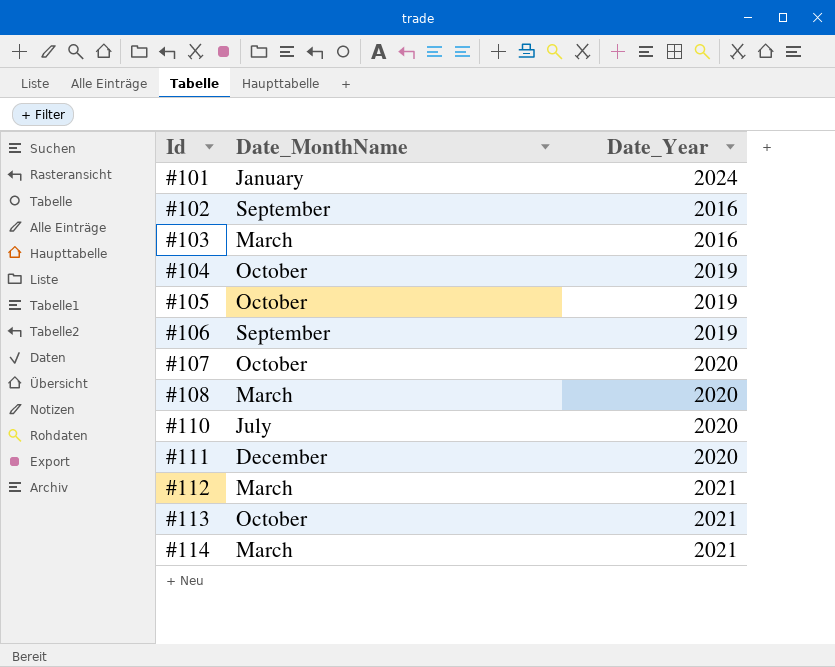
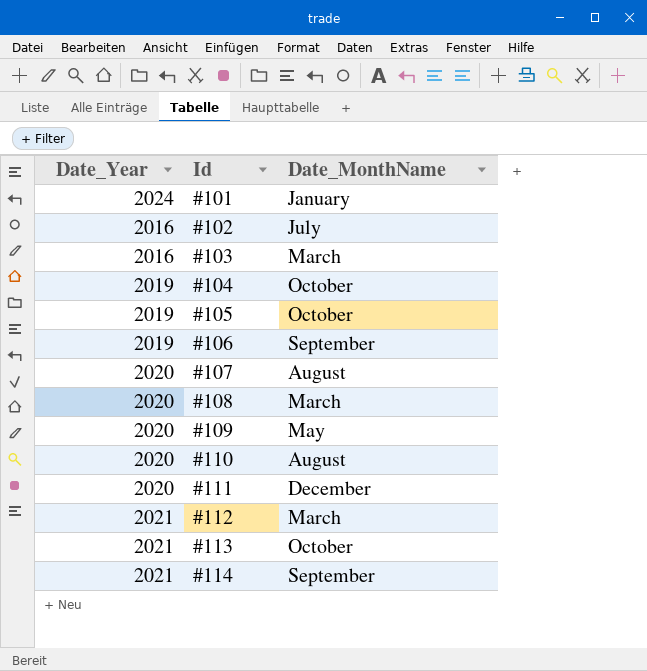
column Date_Year | position: 3 -> 1
#102 | Date_MonthName: September -> July
#107 | Date_MonthName: October -> August
row #109: none -> 2020 | May
#110 | Date_MonthName: July -> August
#114 | Date_MonthName: March -> September

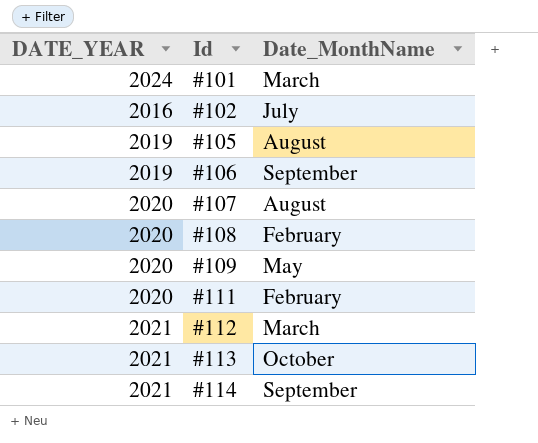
column name: Date_Year -> DATE_YEAR
row #103: 2016 | March -> none
row #104: 2019 | October -> none
row #110: 2020 | August -> none
#101 | Date_MonthName: January -> March
#105 | Date_MonthName: October -> August
#108 | Date_MonthName: March -> February
#111 | Date_MonthName: December -> February

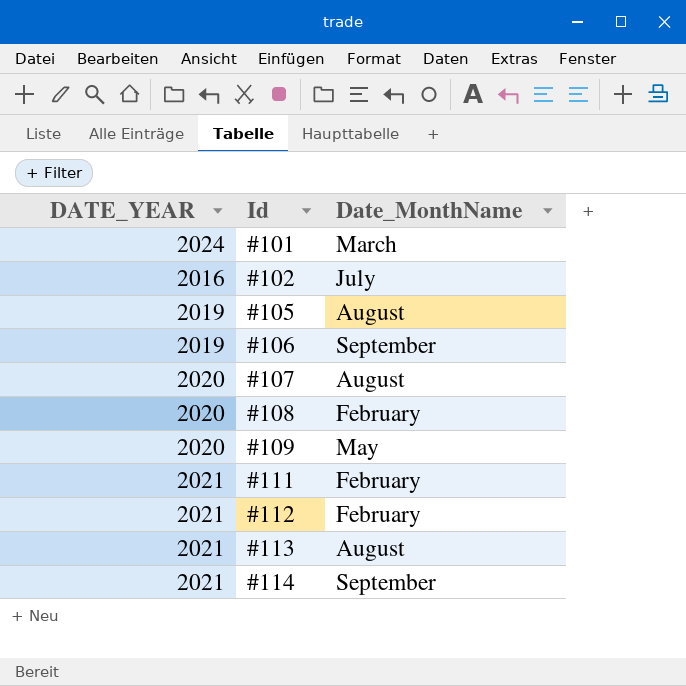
#111 | DATE_YEAR: 2020 -> 2021
#112 | Date_MonthName: March -> February
#113 | Date_MonthName: October -> August

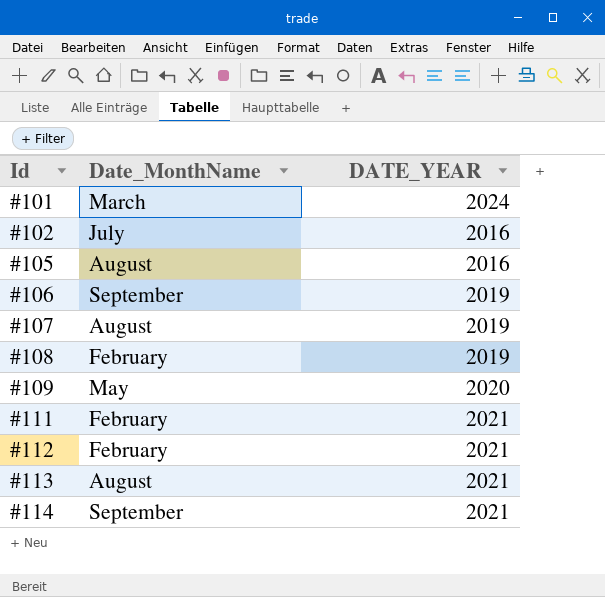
column DATE_YEAR | position: 1 -> 3
#105 | DATE_YEAR: 2019 -> 2016
#107 | DATE_YEAR: 2020 -> 2019
#108 | DATE_YEAR: 2020 -> 2019

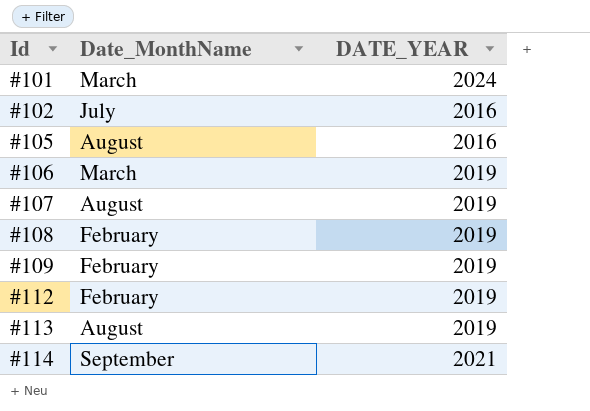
row #111: February | 2021 -> none
#106 | Date_MonthName: September -> March
#109 | Date_MonthName: May -> February
#109 | DATE_YEAR: 2020 -> 2019
#112 | DATE_YEAR: 2021 -> 2019
#113 | DATE_YEAR: 2021 -> 2019

